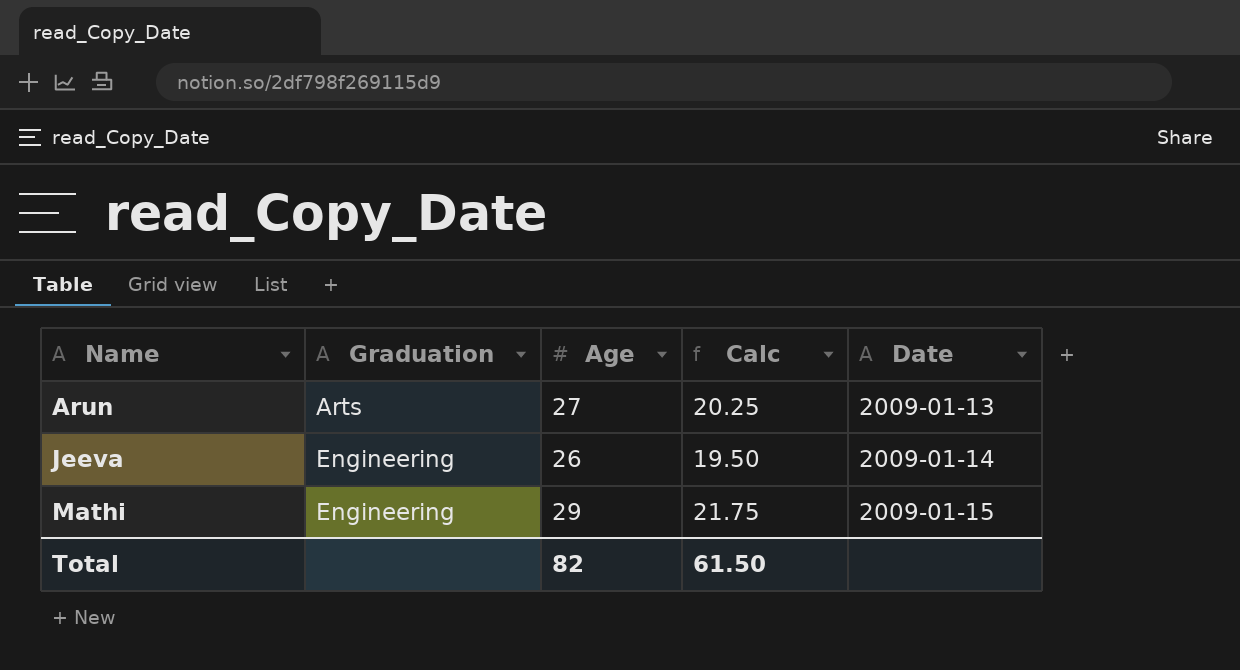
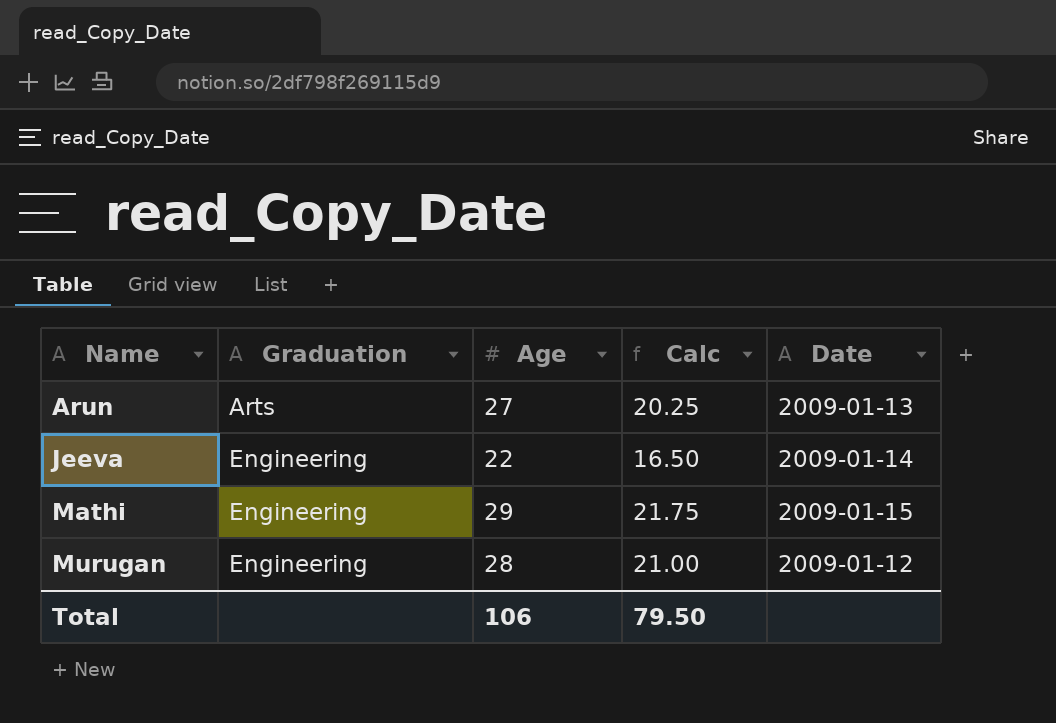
Jeeva | Age: 26 -> 22
Jeeva | Calc: 19.50 -> 16.50
row Murugan: none -> Engineering | 28 | 21.00 | 2009-01-12
Total | Age: 82 -> 106
Total | Calc: 61.50 -> 79.50

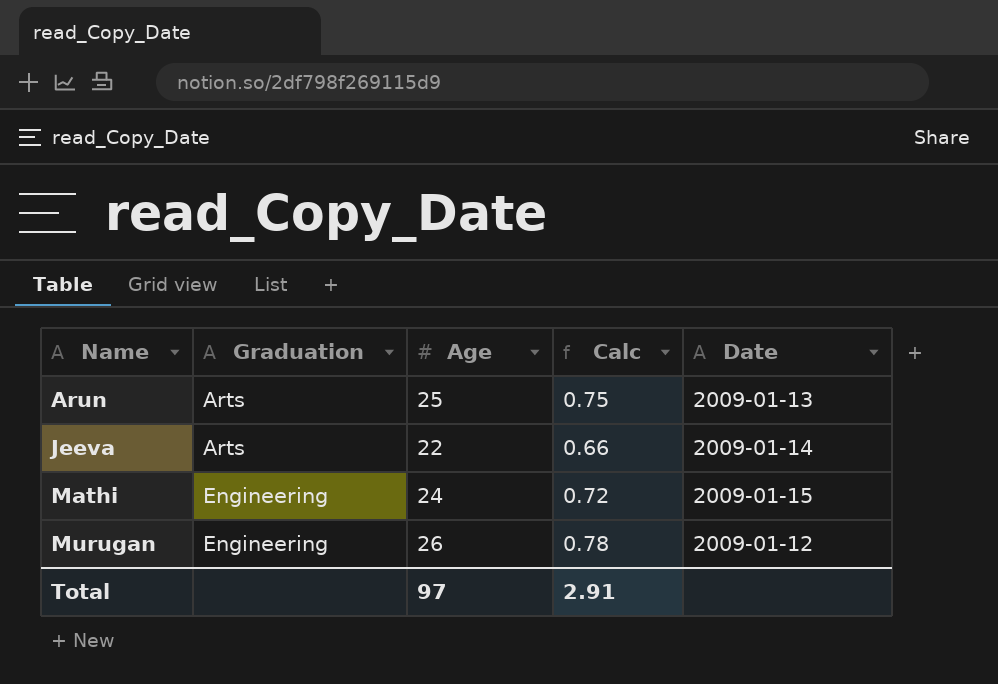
column Calc | formula: [Age] * 0.75 -> [Age] * 0.03
Arun | Age: 27 -> 25
Jeeva | Graduation: Engineering -> Arts
Mathi | Age: 29 -> 24
Murugan | Age: 28 -> 26
Total | Age: 106 -> 97
Total | Calc: 79.50 -> 2.91

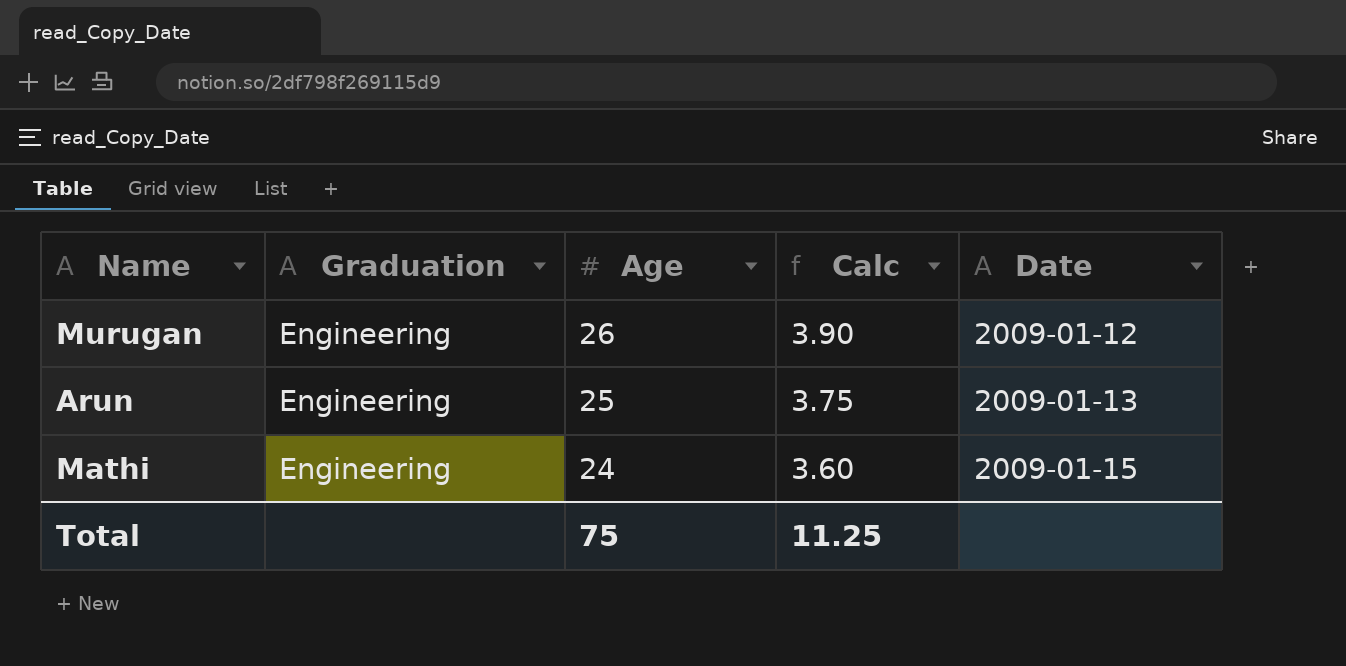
row order: Name ascending -> Age descending
column Calc | formula: [Age] * 0.03 -> [Age] * 0.15
row Jeeva: Arts | 22 | 0.66 | 2009-01-14 -> none
Arun | Graduation: Arts -> Engineering
Total | Age: 97 -> 75
Total | Calc: 2.91 -> 11.25

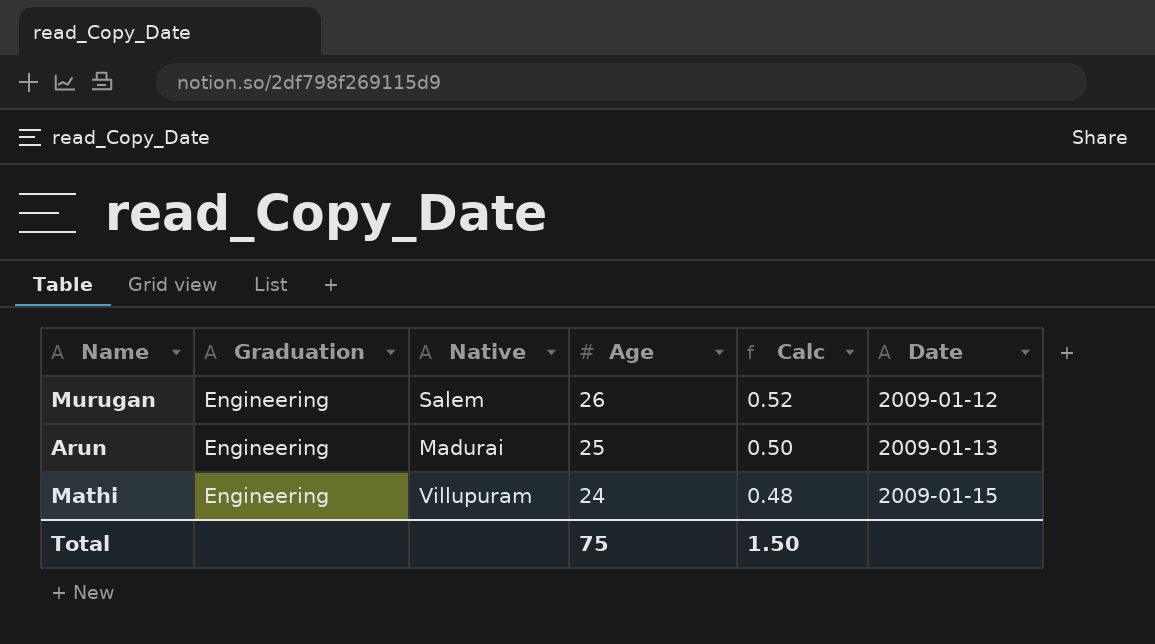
column Native | position: none -> 3
column Calc | formula: [Age] * 0.15 -> [Age] * 0.02
Total | Calc: 11.25 -> 1.50

